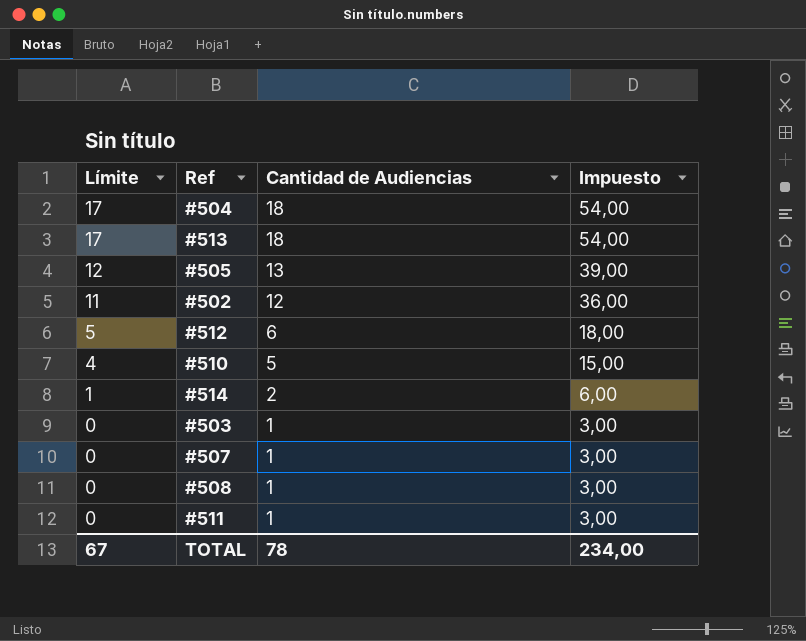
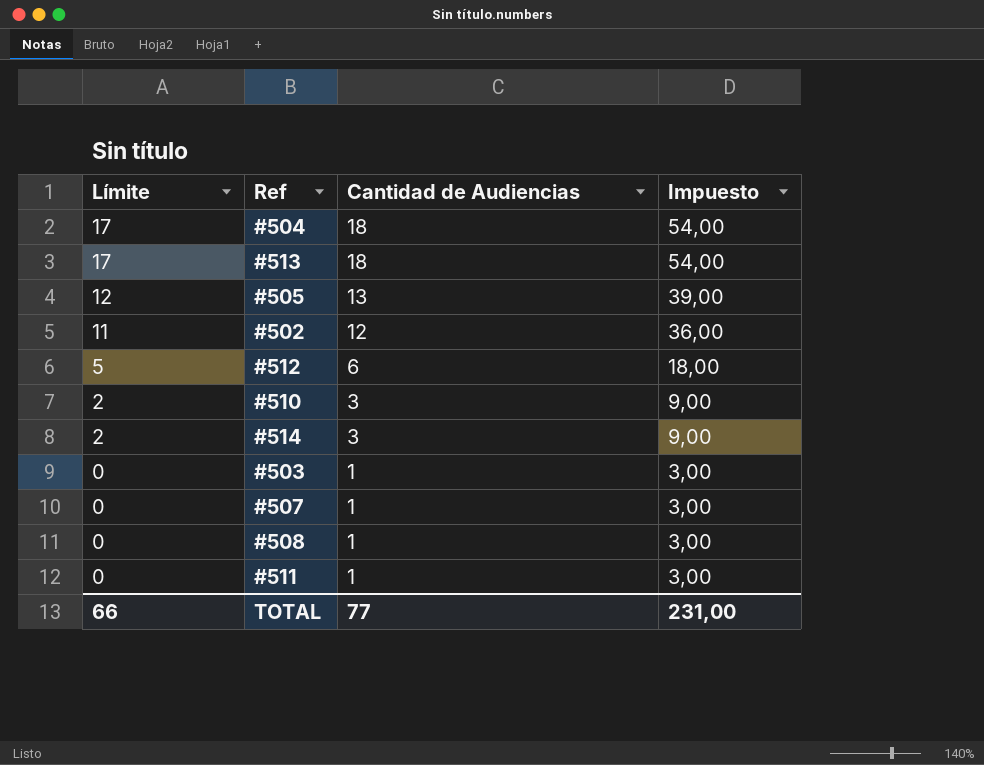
#510 | Límite: 4 -> 2
#510 | Cantidad de Audiencias: 5 -> 3
#510 | Impuesto: 15,00 -> 9,00
#514 | Límite: 1 -> 2
#514 | Cantidad de Audiencias: 2 -> 3
#514 | Impuesto: 6,00 -> 9,00
TOTAL | Límite: 67 -> 66
TOTAL | Cantidad de Audiencias: 78 -> 77
TOTAL | Impuesto: 234,00 -> 231,00

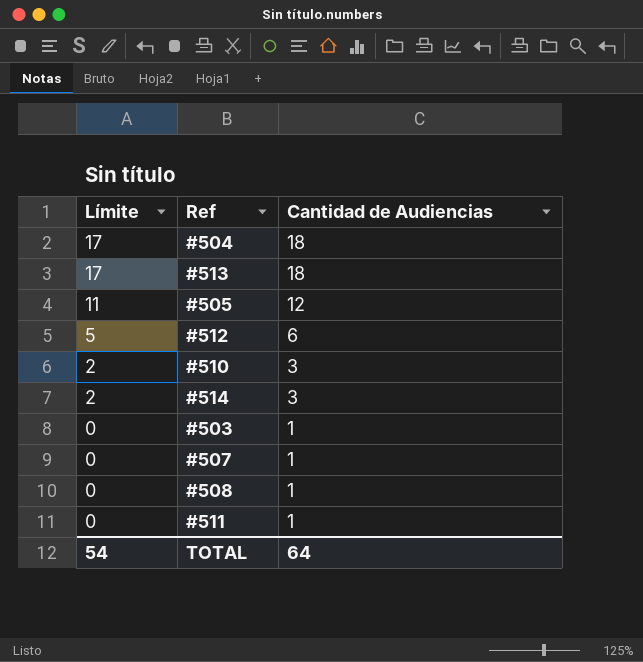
column Impuesto | formula: [Cantidad de Audiencias] * 3 -> none
row #502: 11 | 12 | 36,00 -> none
#505 | Límite: 12 -> 11
#505 | Cantidad de Audiencias: 13 -> 12
TOTAL | Límite: 66 -> 54
TOTAL | Cantidad de Audiencias: 77 -> 64

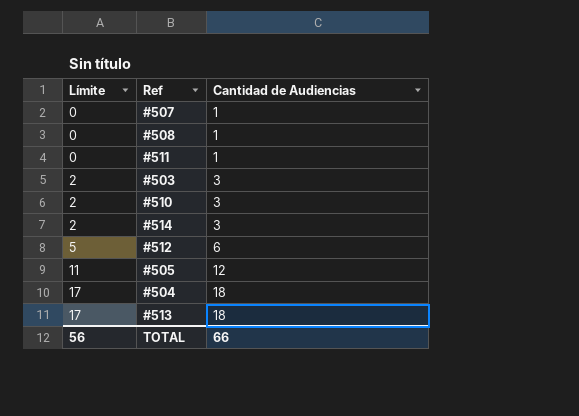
row order: Límite descending -> Límite ascending
#503 | Límite: 0 -> 2
#503 | Cantidad de Audiencias: 1 -> 3
TOTAL | Límite: 54 -> 56
TOTAL | Cantidad de Audiencias: 64 -> 66

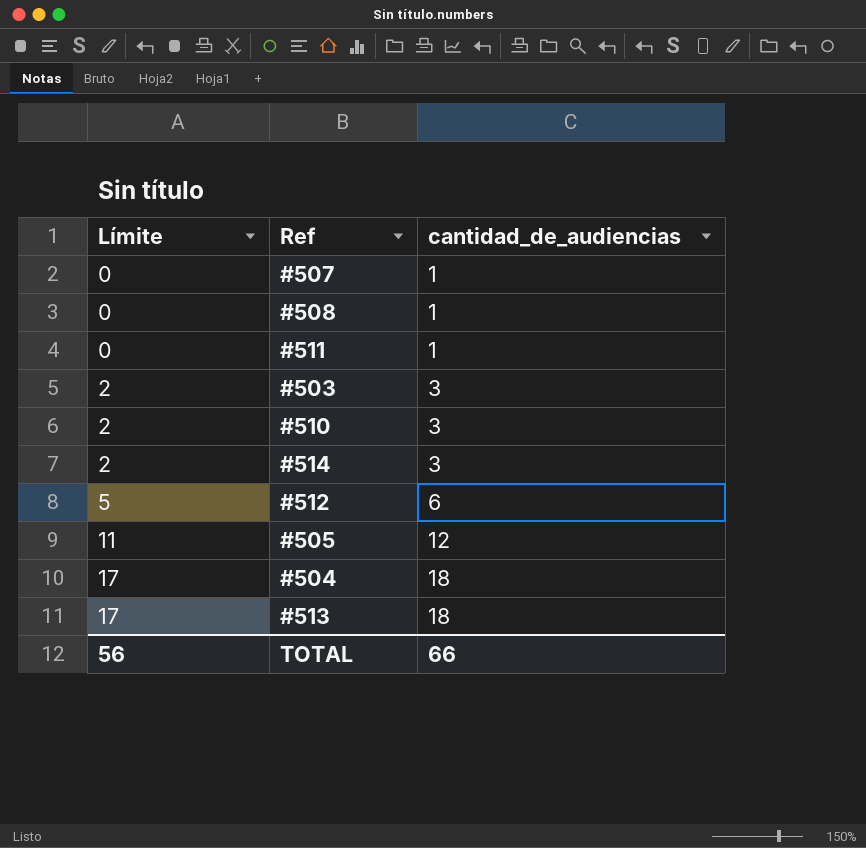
column name: Cantidad de Audiencias -> cantidad_de_audiencias

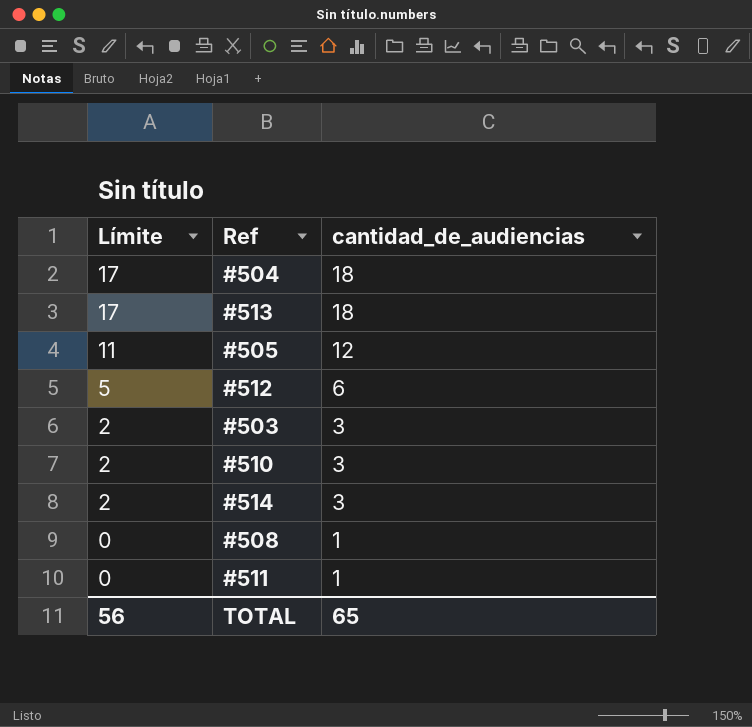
row order: Límite ascending -> Límite descending
row #507: 0 | 1 -> none
TOTAL | cantidad_de_audiencias: 66 -> 65

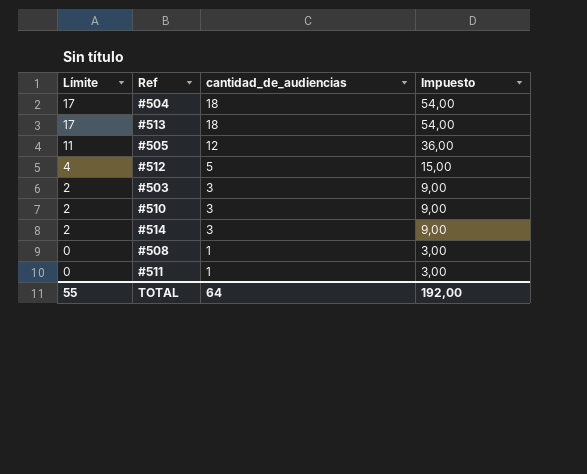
column Impuesto | formula: none -> [cantidad_de_audiencias] * 3
#512 | Límite: 5 -> 4
#512 | cantidad_de_audiencias: 6 -> 5
TOTAL | Límite: 56 -> 55
TOTAL | cantidad_de_audiencias: 65 -> 64

